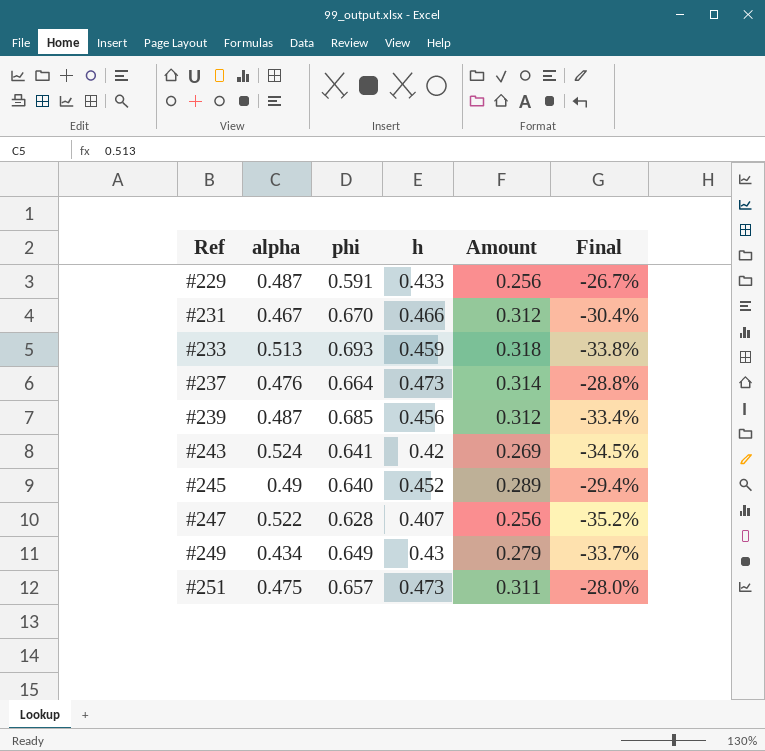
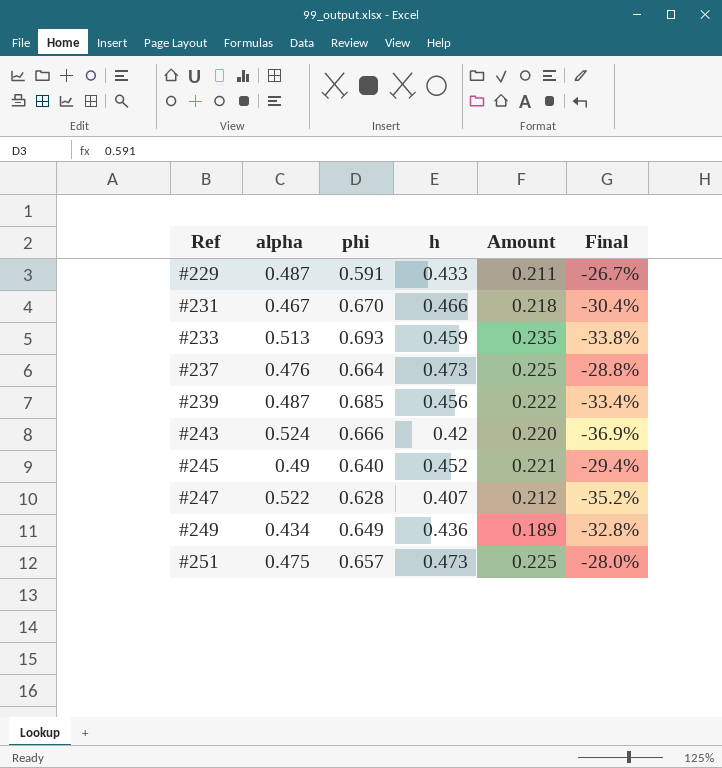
column Amount | formula: [phi] * [h] -> [alpha] * [h]
#243 | phi: 0.641 -> 0.666
#243 | Final: -34.5% -> -36.9%
#249 | h: 0.43 -> 0.436
#249 | Final: -33.7% -> -32.8%

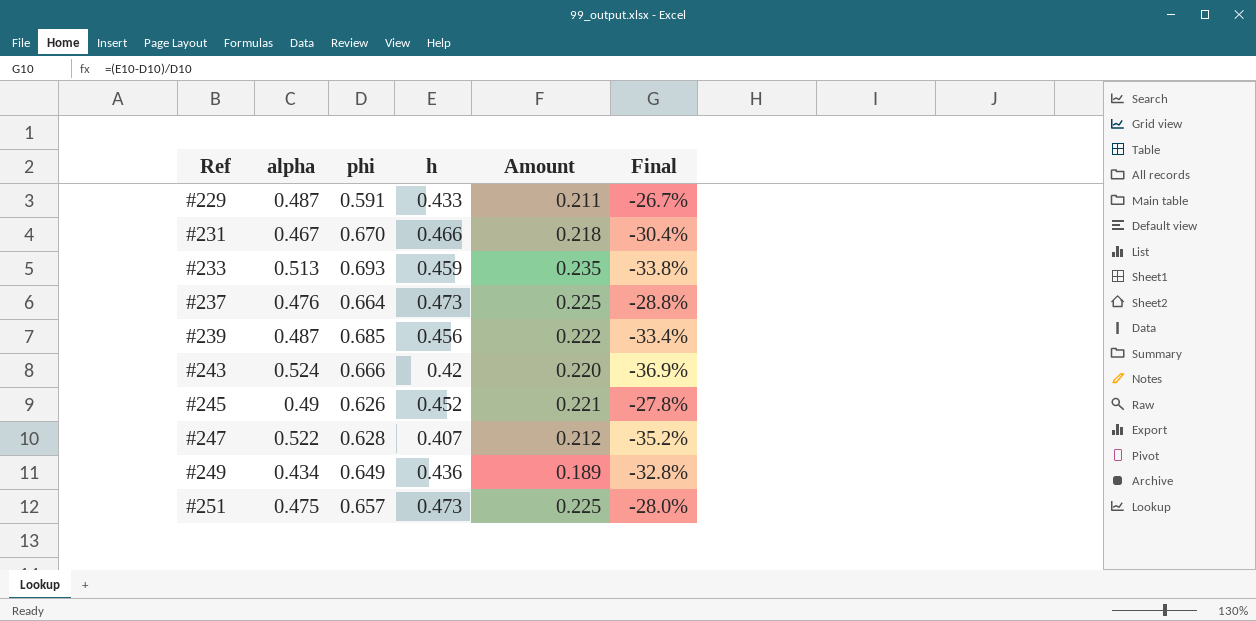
#245 | phi: 0.640 -> 0.626
#245 | Final: -29.4% -> -27.8%

